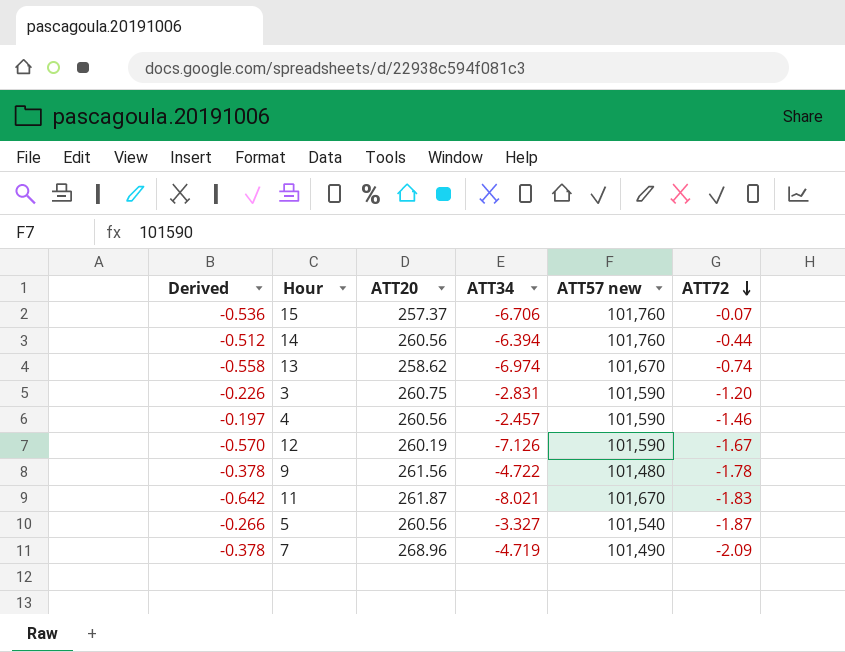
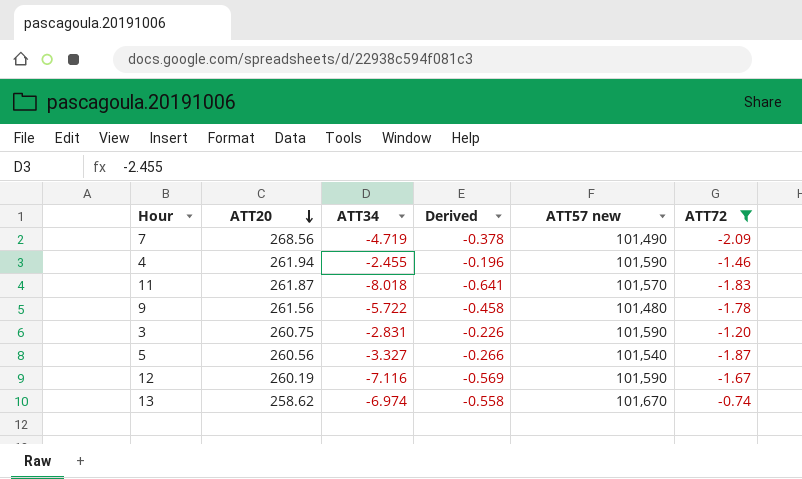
filter: none -> ATT72 <= -0.74
row order: ATT72 descending -> ATT20 descending
column Derived | position: 1 -> 4
7 | ATT20: 268.96 -> 268.56
4 | ATT20: 260.56 -> 261.94
4 | ATT34: -2.457 -> -2.455
4 | Derived: -0.197 -> -0.196
11 | ATT34: -8.021 -> -8.018
11 | Derived: -0.642 -> -0.641
11 | ATT57 new: 101,670 -> 101,570
9 | ATT34: -4.722 -> -5.722
9 | Derived: -0.378 -> -0.458
12 | ATT34: -7.126 -> -7.116
12 | Derived: -0.570 -> -0.569

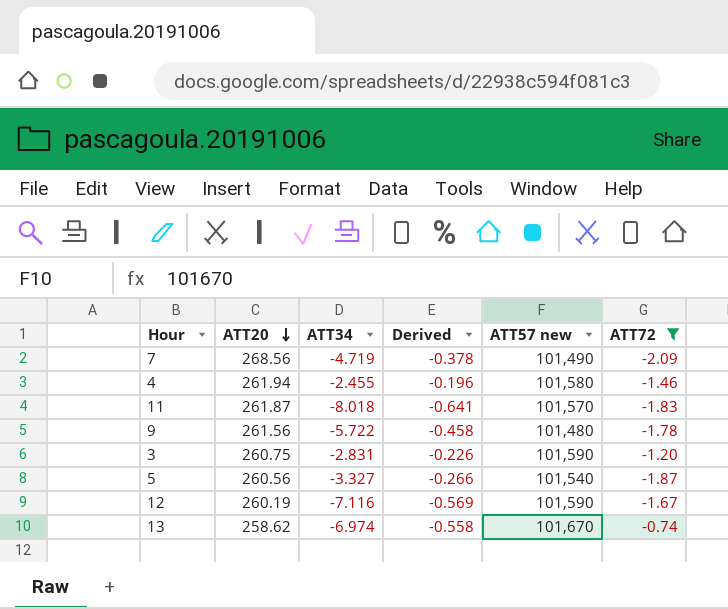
4 | ATT57 new: 101,590 -> 101,580

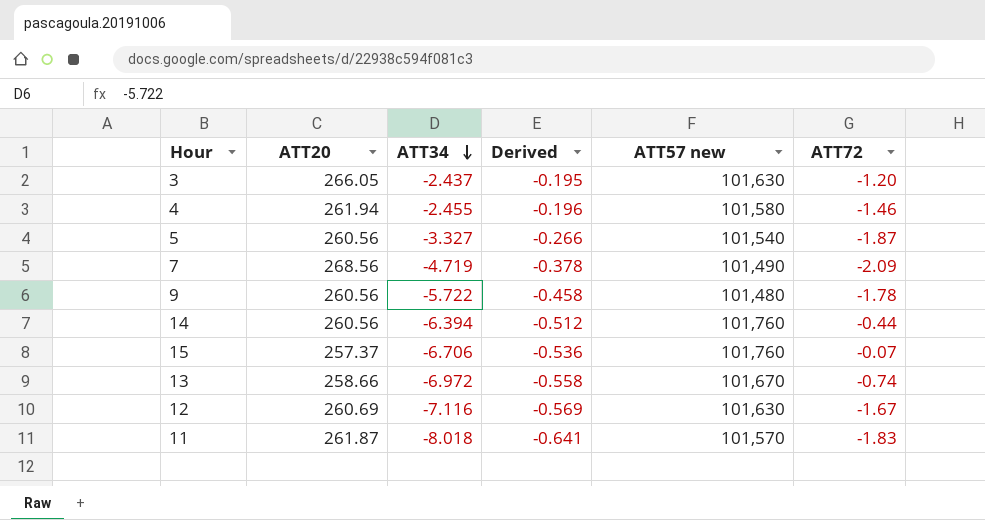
filter: ATT72 <= -0.74 -> none
row order: ATT20 descending -> ATT34 descending
3 | ATT20: 260.75 -> 266.05
3 | ATT34: -2.831 -> -2.437
3 | Derived: -0.226 -> -0.195
3 | ATT57 new: 101,590 -> 101,630
9 | ATT20: 261.56 -> 260.56
13 | ATT20: 258.62 -> 258.66
13 | ATT34: -6.974 -> -6.972
12 | ATT20: 260.19 -> 260.69
12 | ATT57 new: 101,590 -> 101,630

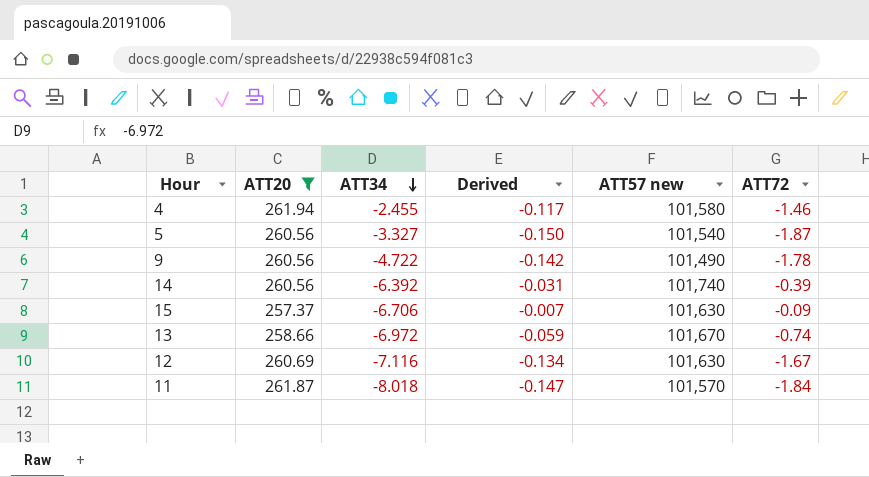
filter: none -> ATT20 <= 261.94
column Derived | formula: [ATT34] * 0.08 -> [ATT72] * 0.08
9 | ATT34: -5.722 -> -4.722
9 | ATT57 new: 101,480 -> 101,490
14 | ATT34: -6.394 -> -6.392
14 | ATT57 new: 101,760 -> 101,740
14 | ATT72: -0.44 -> -0.39
15 | ATT57 new: 101,760 -> 101,630
15 | ATT72: -0.07 -> -0.09
11 | ATT72: -1.83 -> -1.84

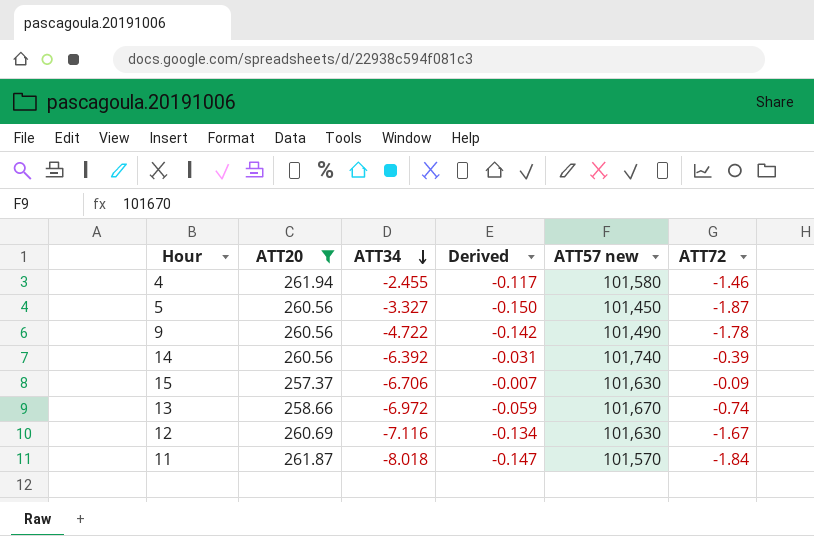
5 | ATT57 new: 101,540 -> 101,450

